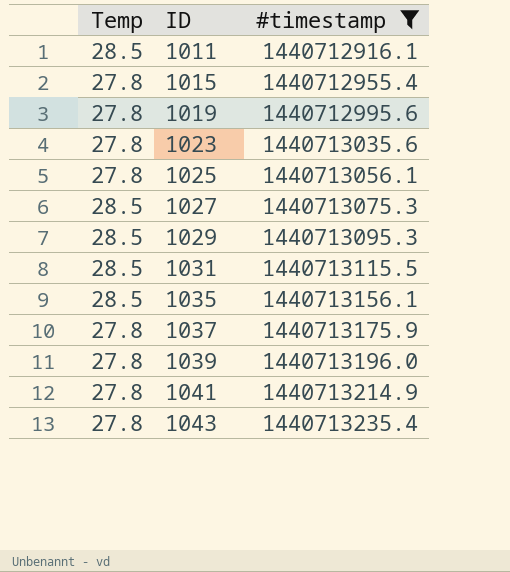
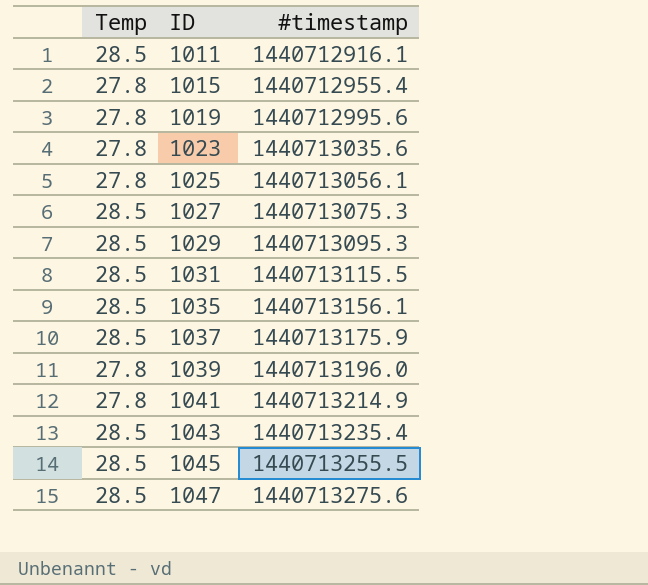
filter: #timestamp <= 1440713235.4 -> none
1037 | Temp: 27.8 -> 28.5
1043 | Temp: 27.8 -> 28.5

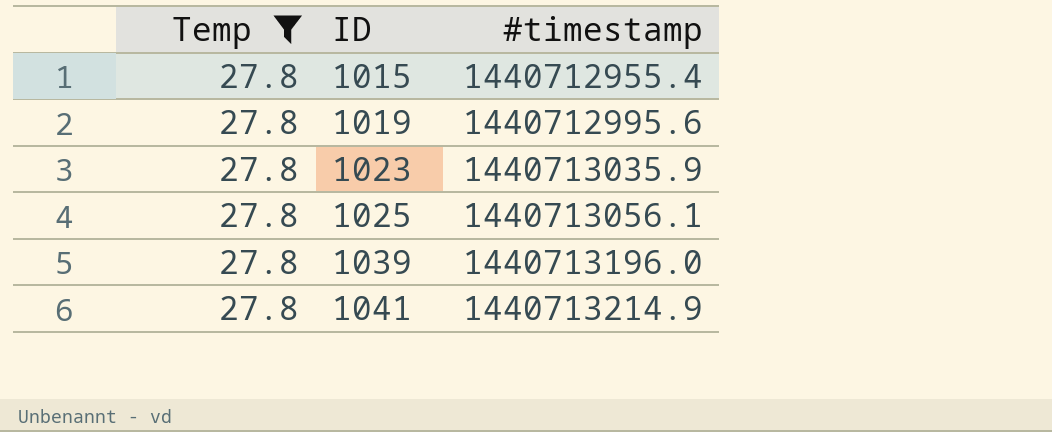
filter: none -> Temp = 27.8
1023 | #timestamp: 1440713035.6 -> 1440713035.9

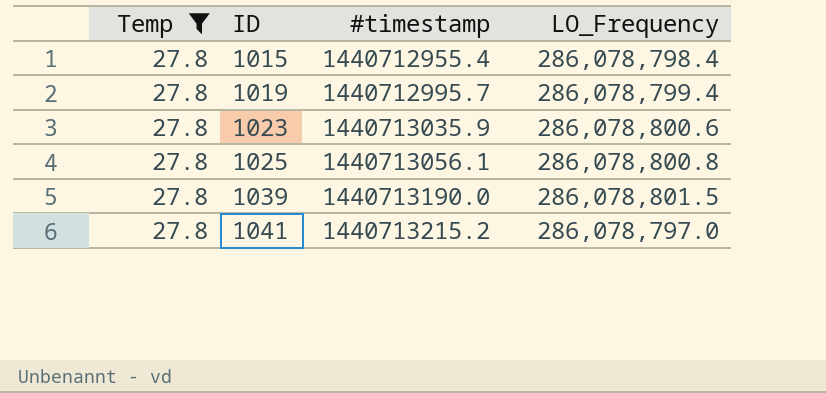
column LO_Frequency | position: none -> 4
1019 | #timestamp: 1440712995.6 -> 1440712995.7
1039 | #timestamp: 1440713196.0 -> 1440713190.0
1041 | #timestamp: 1440713214.9 -> 1440713215.2

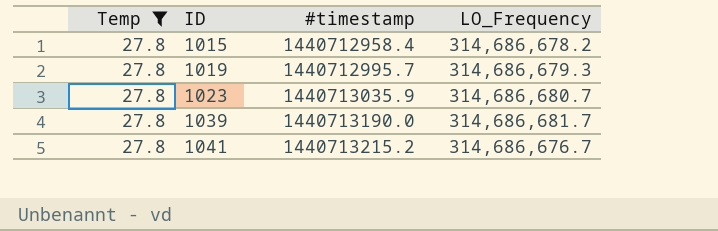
row 1025: 27.8 | 1440713056.1 | 286,078,800.8 -> none
1015 | #timestamp: 1440712955.4 -> 1440712958.4
1015 | LO_Frequency: 286,078,798.4 -> 314,686,678.2
1019 | LO_Frequency: 286,078,799.4 -> 314,686,679.3
1023 | LO_Frequency: 286,078,800.6 -> 314,686,680.7
1039 | LO_Frequency: 286,078,801.5 -> 314,686,681.7
1041 | LO_Frequency: 286,078,797.0 -> 314,686,676.7

